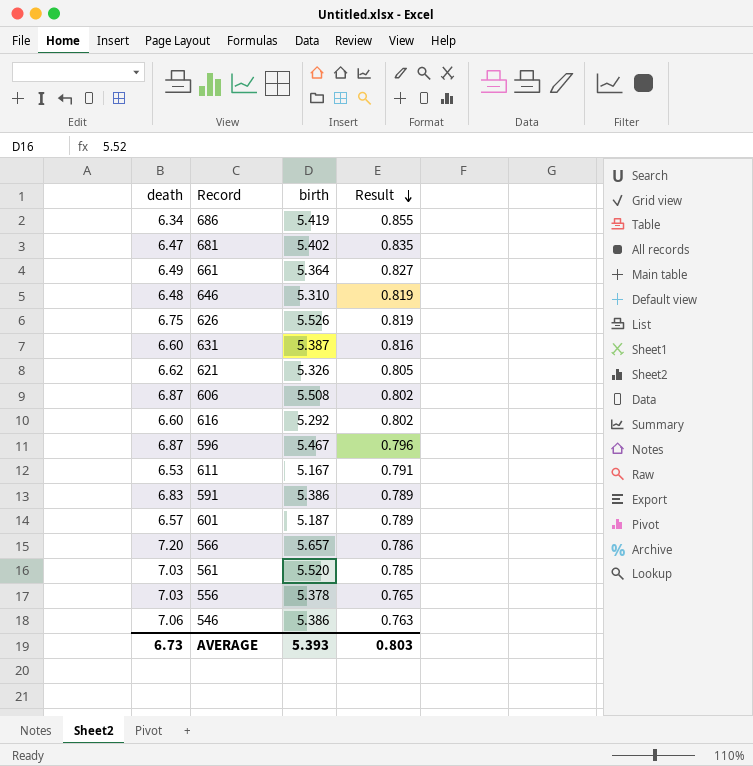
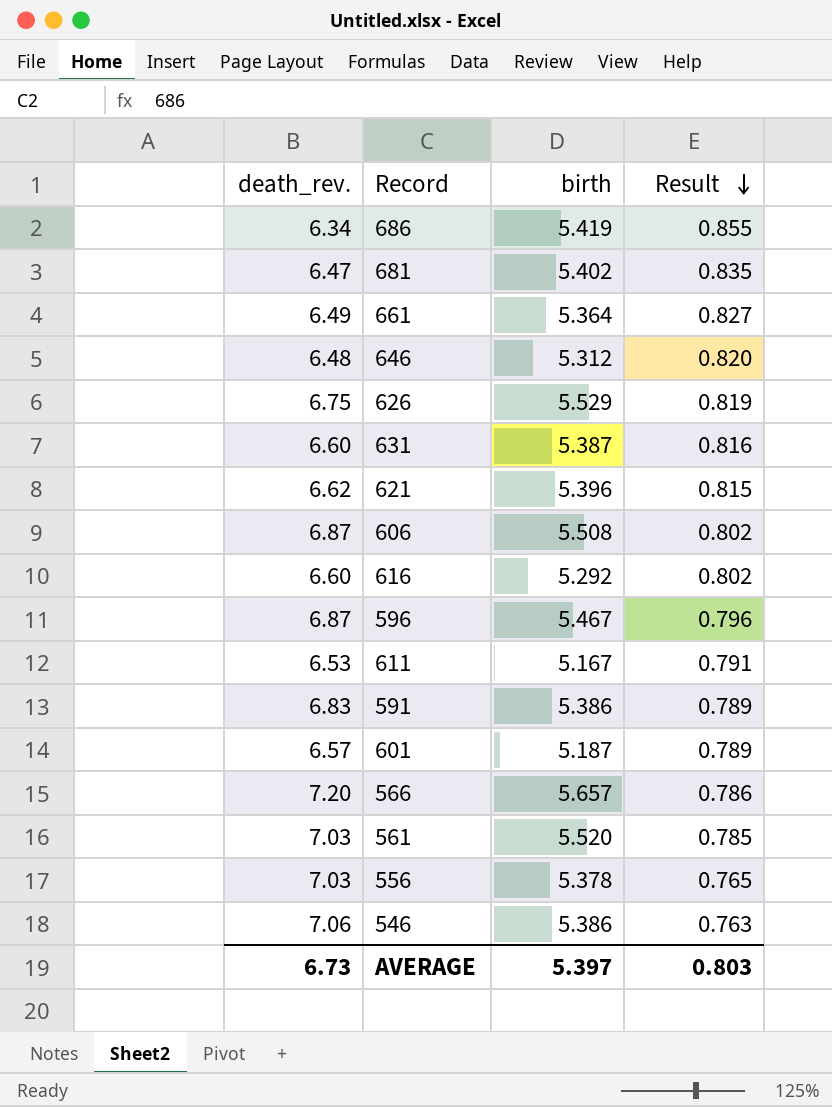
column name: death -> death_rev.
646 | birth: 5.310 -> 5.312
646 | Result: 0.819 -> 0.820
626 | birth: 5.526 -> 5.529
621 | birth: 5.326 -> 5.396
621 | Result: 0.805 -> 0.815
AVERAGE | birth: 5.393 -> 5.397

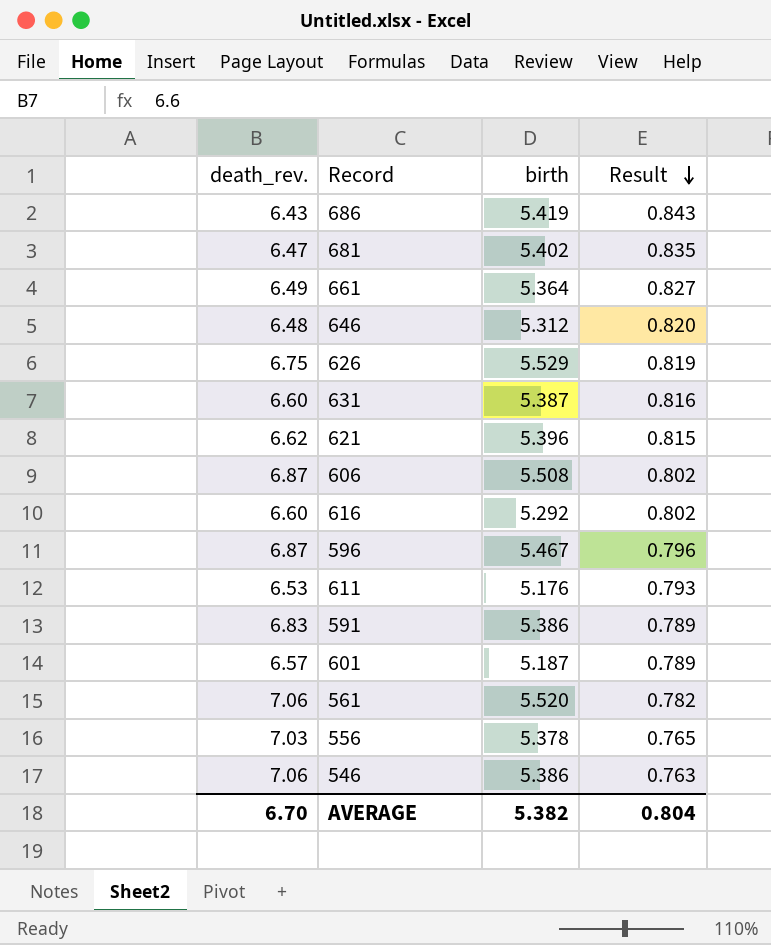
row 566: 7.20 | 5.657 | 0.786 -> none
686 | death_rev.: 6.34 -> 6.43
686 | Result: 0.855 -> 0.843
611 | birth: 5.167 -> 5.176
611 | Result: 0.791 -> 0.793
561 | death_rev.: 7.03 -> 7.06
561 | Result: 0.785 -> 0.782
AVERAGE | death_rev.: 6.73 -> 6.70
AVERAGE | birth: 5.397 -> 5.382
AVERAGE | Result: 0.803 -> 0.804

